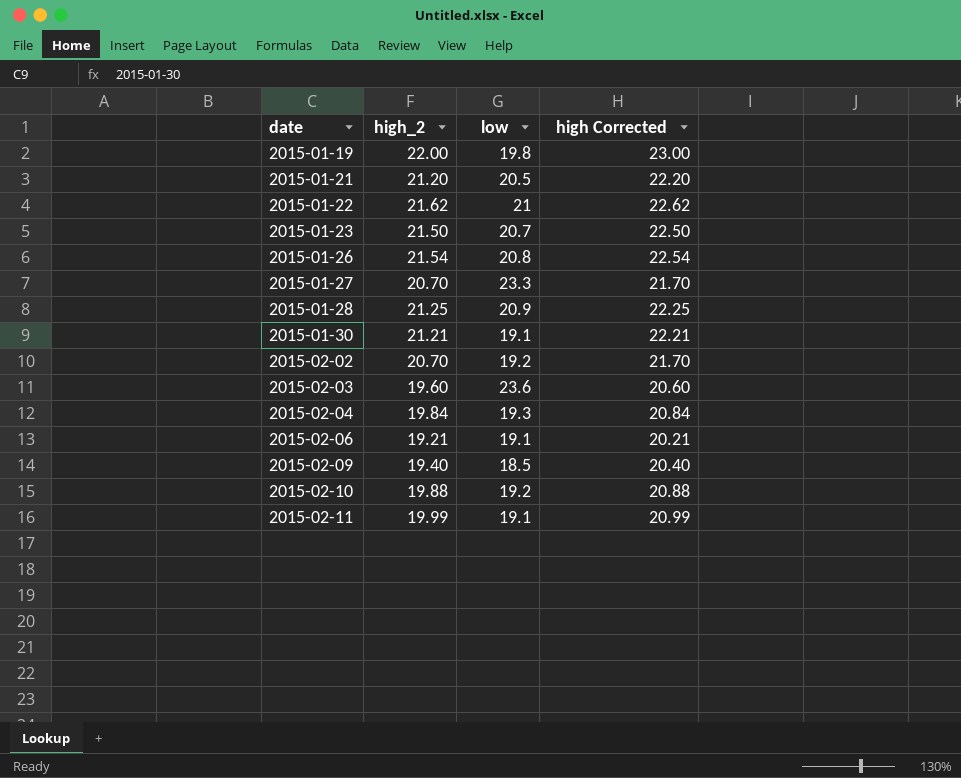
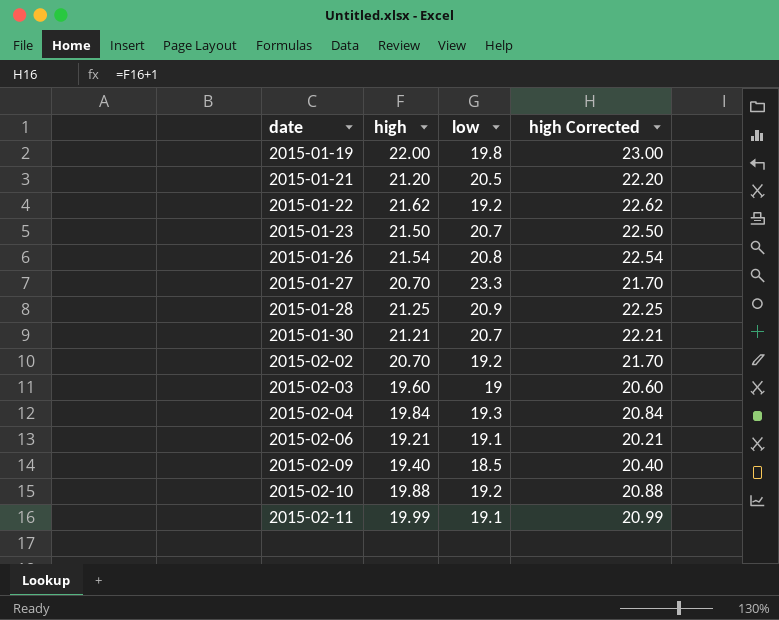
column name: high_2 -> high
2015-01-22 | low: 21 -> 19.2
2015-01-30 | low: 19.1 -> 20.7
2015-02-03 | low: 23.6 -> 19

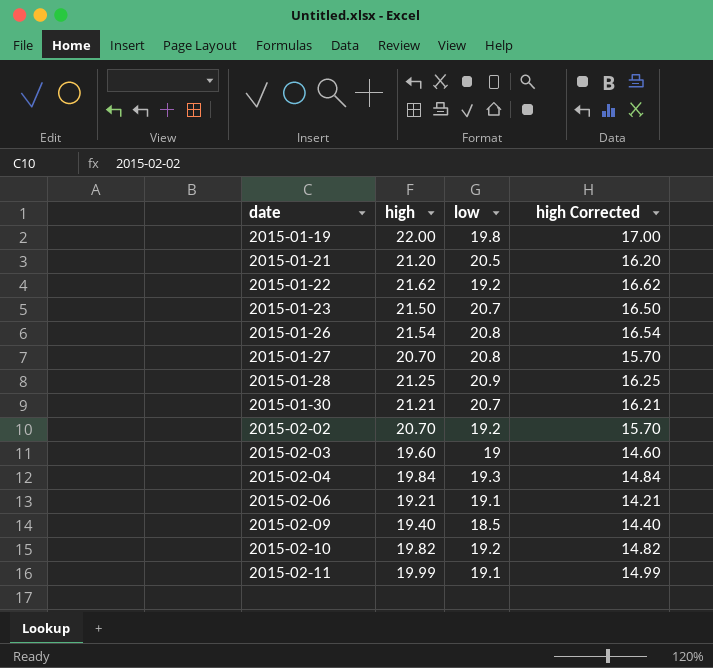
column high Corrected | formula: [high] + 1 -> [high] - 5
2015-01-27 | low: 23.3 -> 20.8
2015-02-10 | high: 19.88 -> 19.82

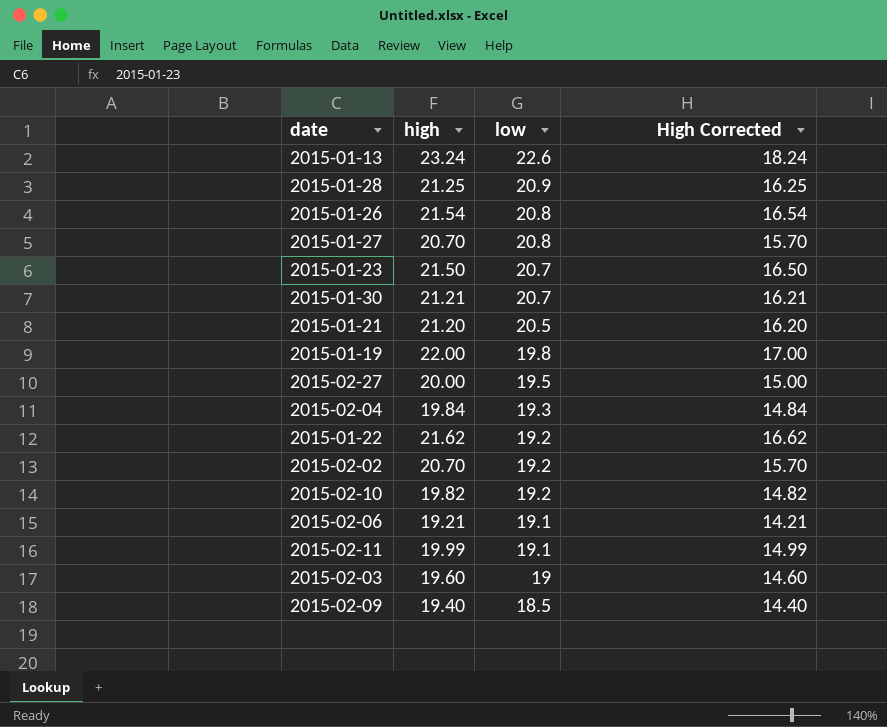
row order: date ascending -> low descending
column name: high Corrected -> High Corrected
row 2015-01-13: none -> 23.24 | 22.6 | 18.24
row 2015-02-27: none -> 20.00 | 19.5 | 15.00

